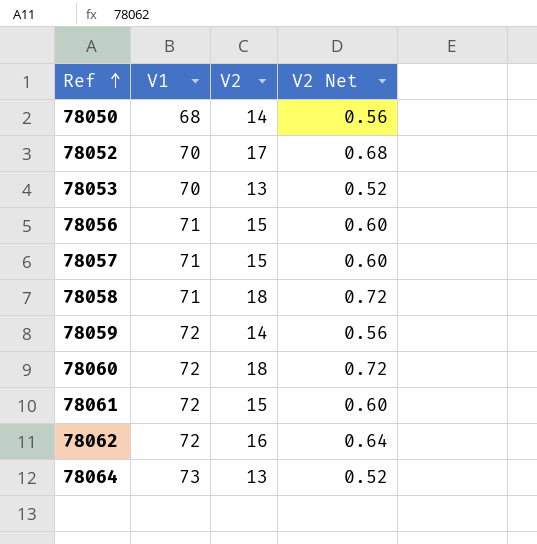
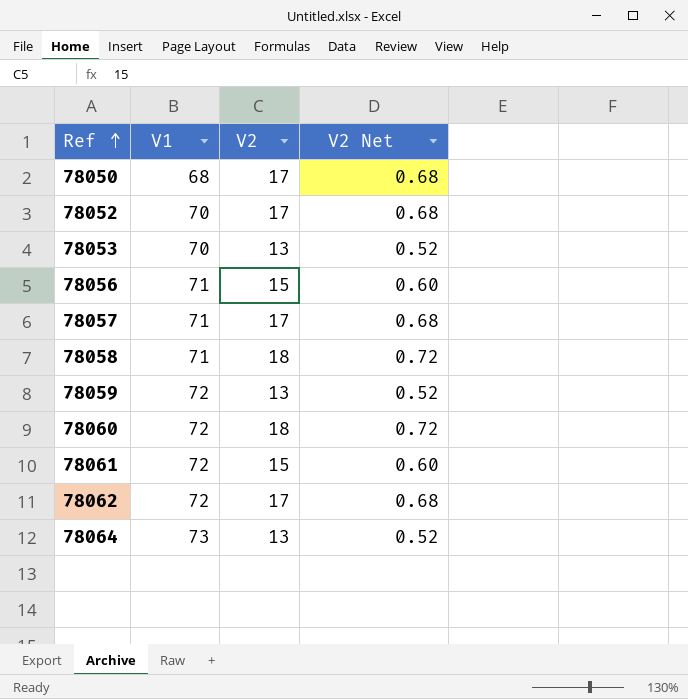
78050 | V2: 14 -> 17
78050 | V2 Net: 0.56 -> 0.68
78057 | V2: 15 -> 17
78057 | V2 Net: 0.60 -> 0.68
78059 | V2: 14 -> 13
78059 | V2 Net: 0.56 -> 0.52
78062 | V2: 16 -> 17
78062 | V2 Net: 0.64 -> 0.68

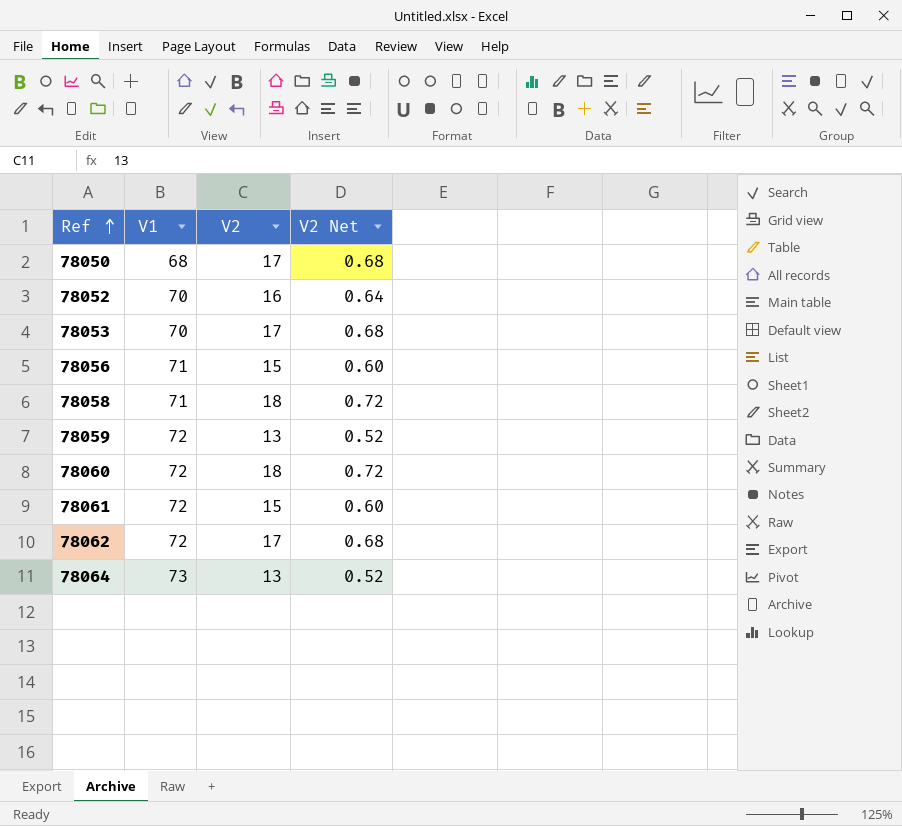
row 78057: 71 | 17 | 0.68 -> none
78052 | V2: 17 -> 16
78052 | V2 Net: 0.68 -> 0.64
78053 | V2: 13 -> 17
78053 | V2 Net: 0.52 -> 0.68

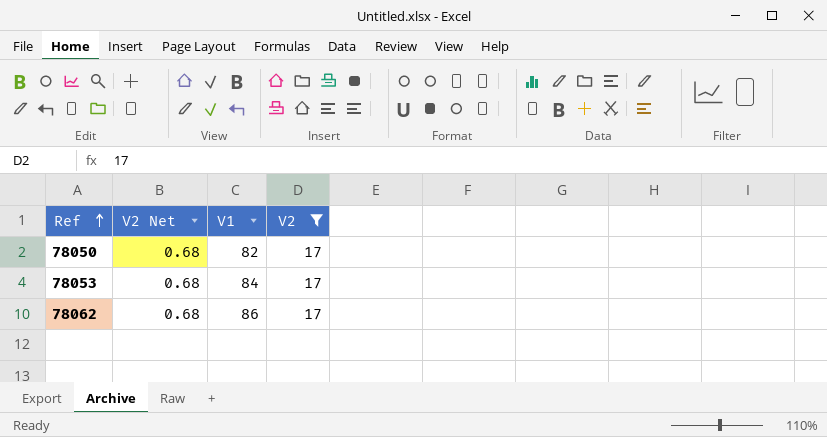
filter: none -> V2 = 17
column V2 Net | position: 4 -> 2
78050 | V1: 68 -> 82
78053 | V1: 70 -> 84
78062 | V1: 72 -> 86

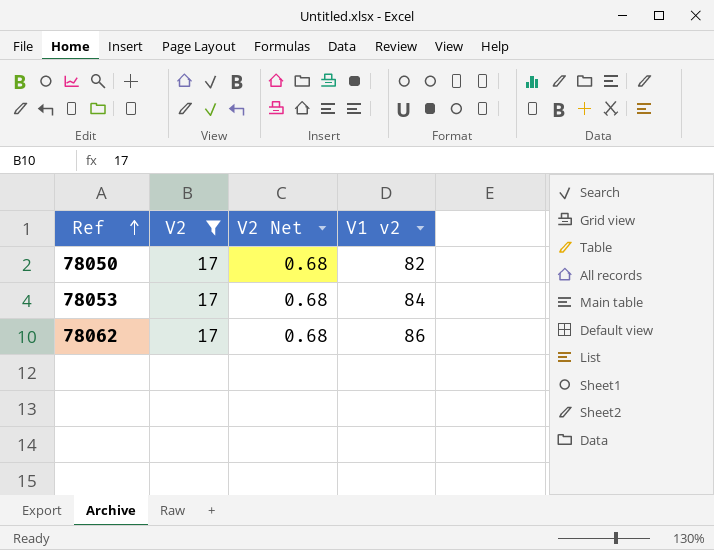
column V2 | position: 4 -> 2
column name: V1 -> V1 v2

